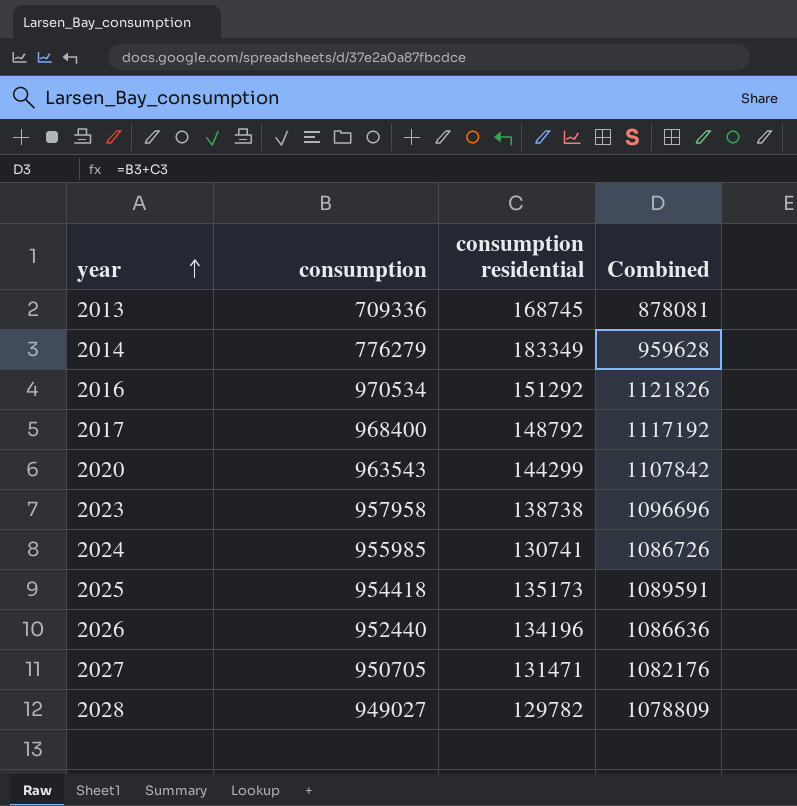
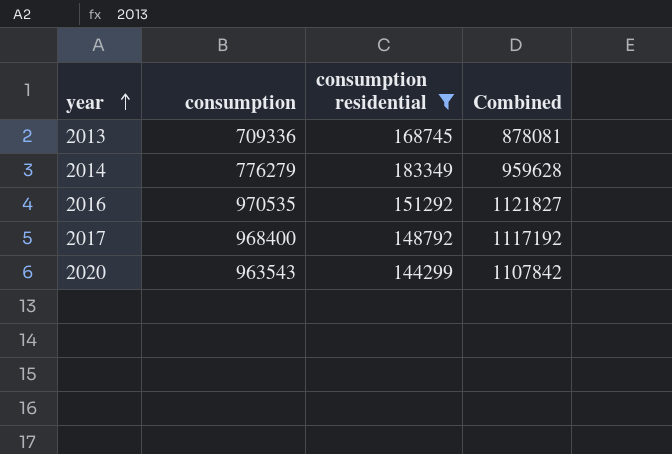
filter: none -> consumption residential >= 144299
2016 | consumption: 970534 -> 970535
2016 | Combined: 1121826 -> 1121827

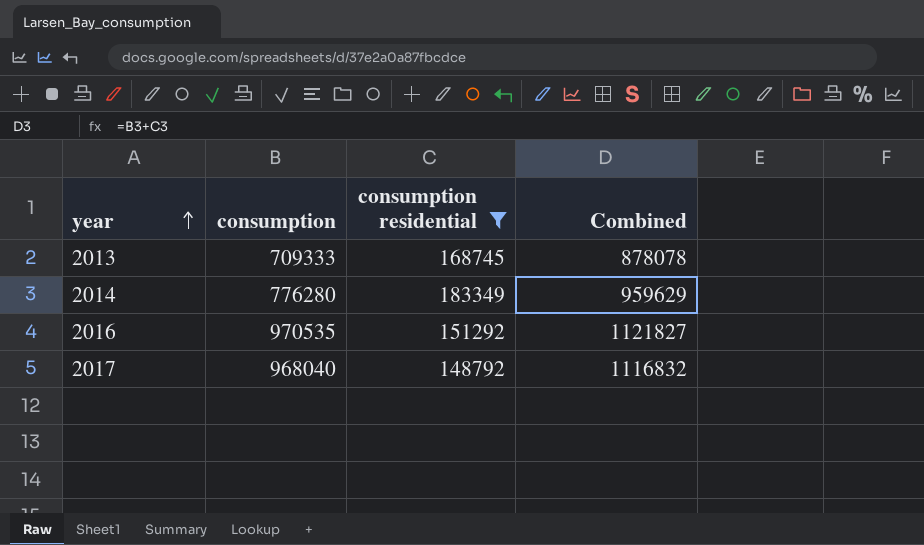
row 2020: 963543 | 144299 | 1107842 -> none
2013 | consumption: 709336 -> 709333
2013 | Combined: 878081 -> 878078
2014 | consumption: 776279 -> 776280
2014 | Combined: 959628 -> 959629
2017 | consumption: 968400 -> 968040
2017 | Combined: 1117192 -> 1116832

